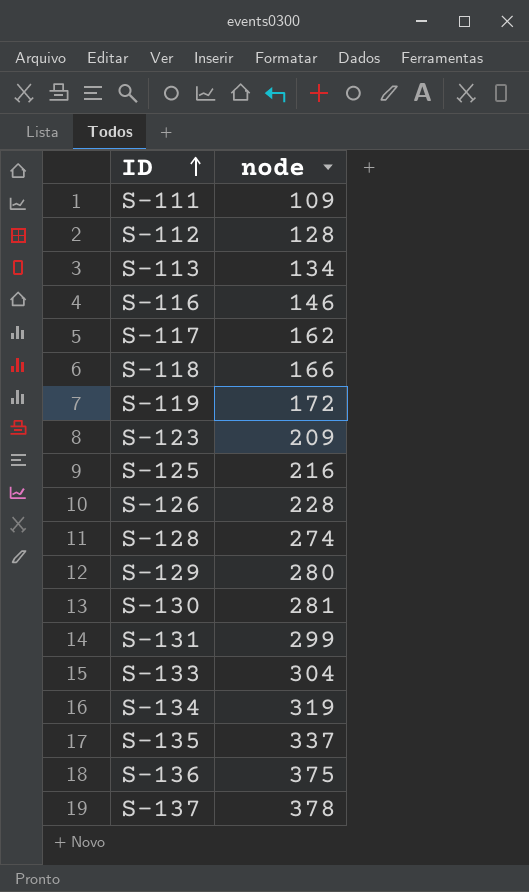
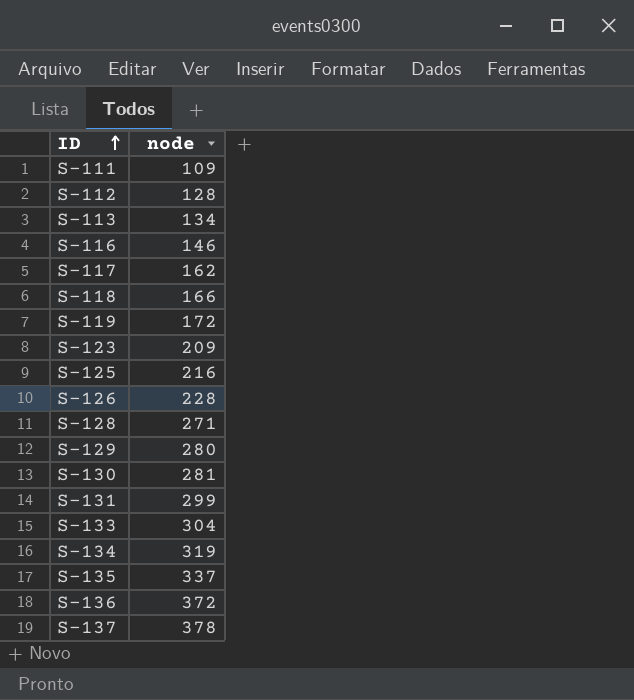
S-128 | node: 274 -> 271
S-136 | node: 375 -> 372

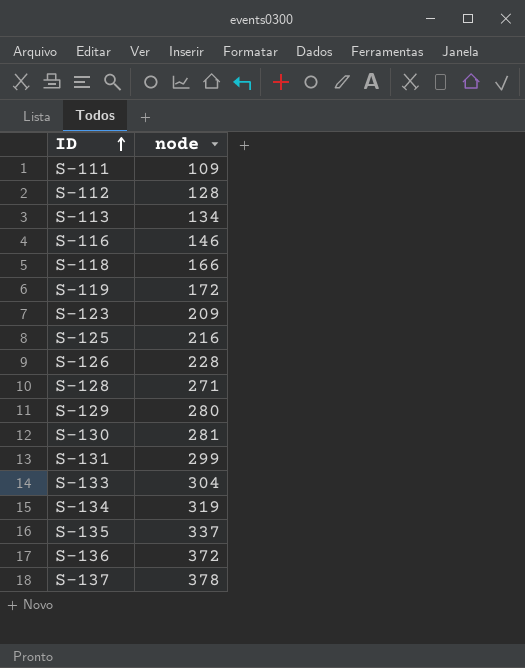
row S-117: 162 -> none

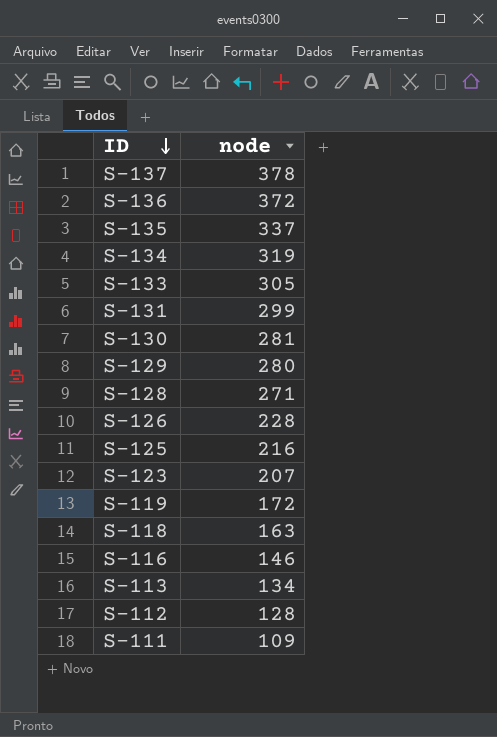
row order: ID ascending -> ID descending
S-133 | node: 304 -> 305
S-123 | node: 209 -> 207
S-118 | node: 166 -> 163

